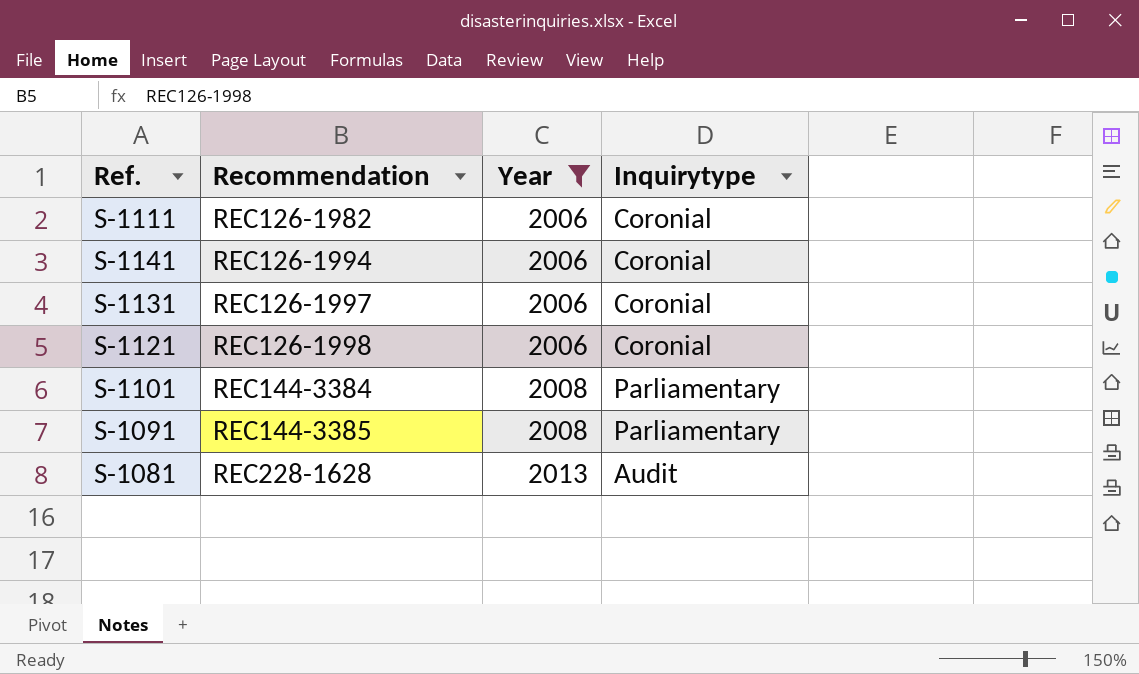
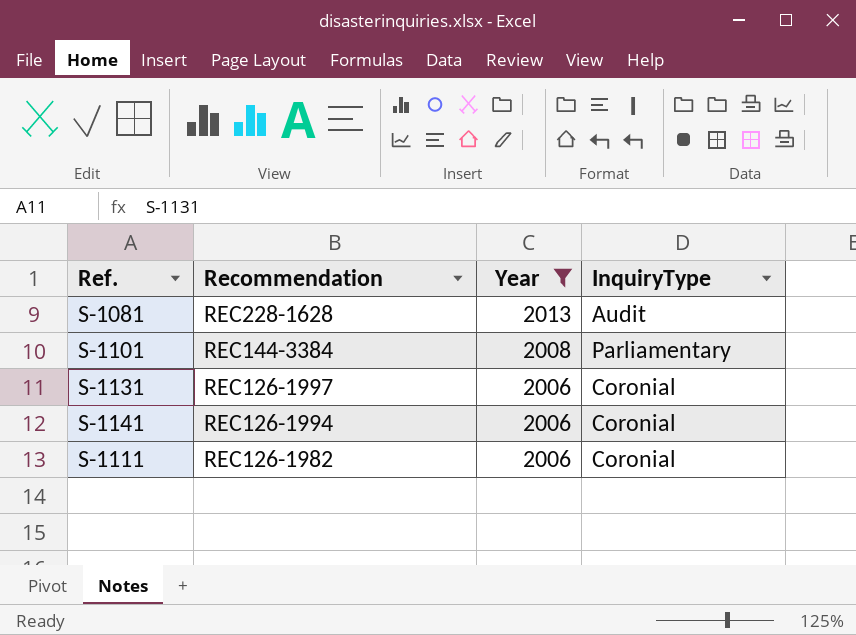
row order: Recommendation ascending -> Recommendation descending
column name: Inquirytype -> InquiryType
row S-1121: REC126-1998 | 2006 | Coronial -> none
row S-1091: REC144-3385 | 2008 | Parliamentary -> none

